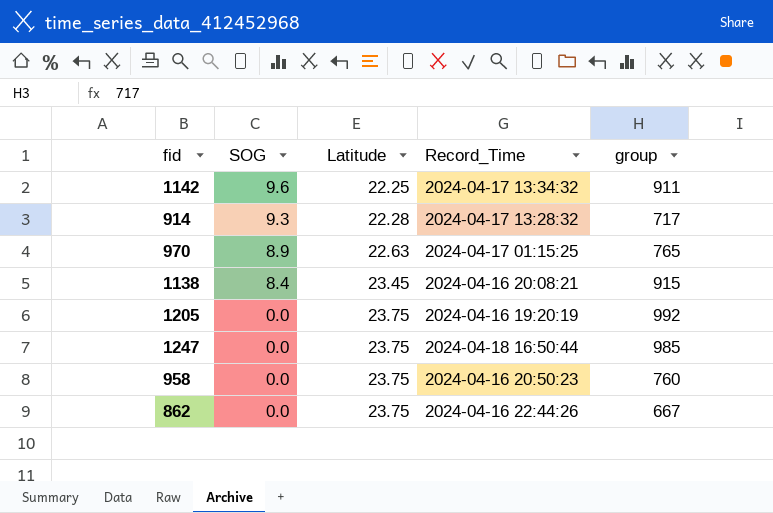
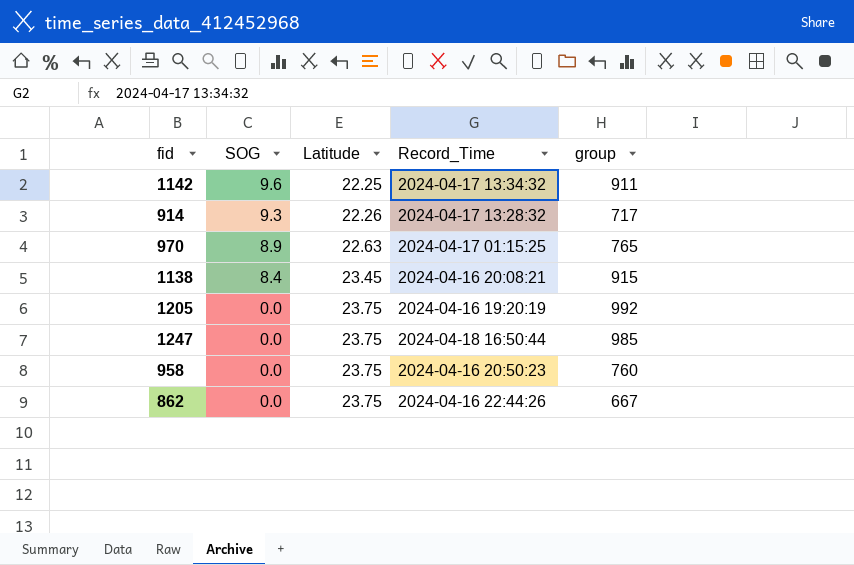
914 | Latitude: 22.28 -> 22.26

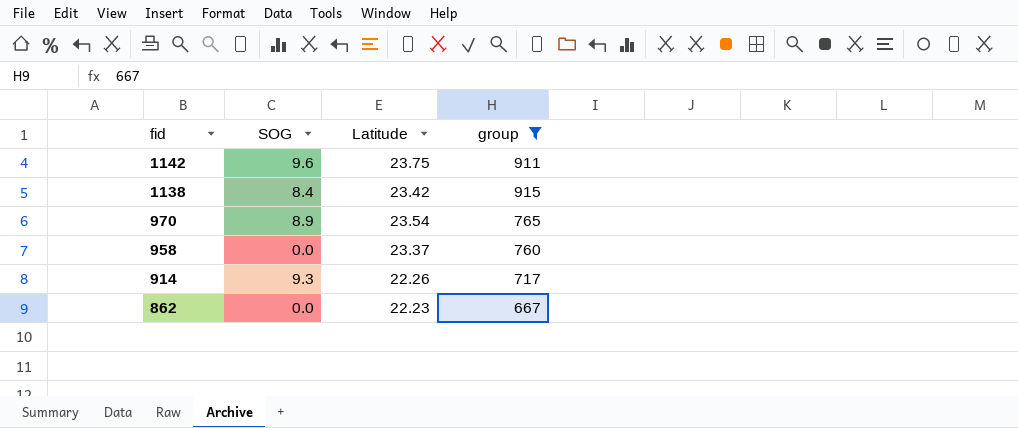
filter: none -> group <= 915
row order: SOG descending -> fid descending
column Record_Time | position: 4 -> none
1142 | Latitude: 22.25 -> 23.75
1138 | Latitude: 23.45 -> 23.42
970 | Latitude: 22.63 -> 23.54
958 | Latitude: 23.75 -> 23.37
862 | Latitude: 23.75 -> 22.23

